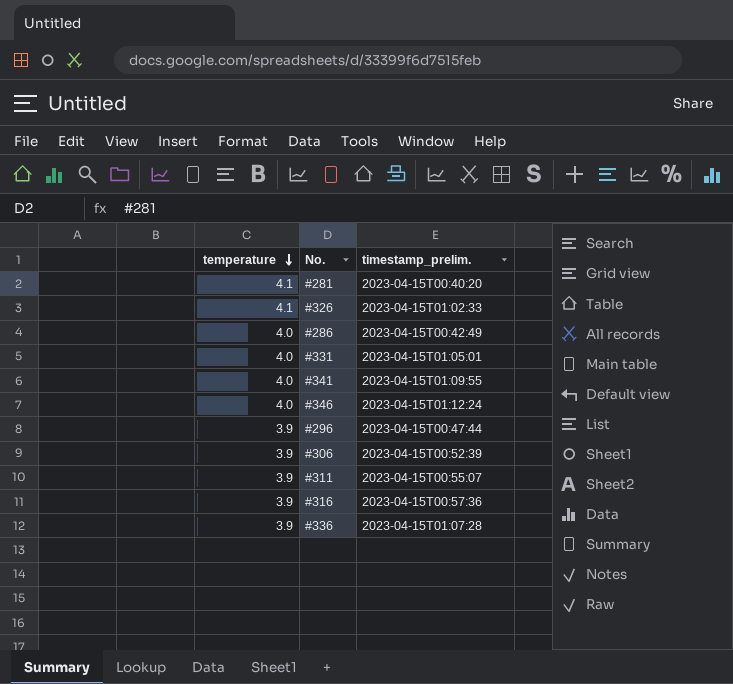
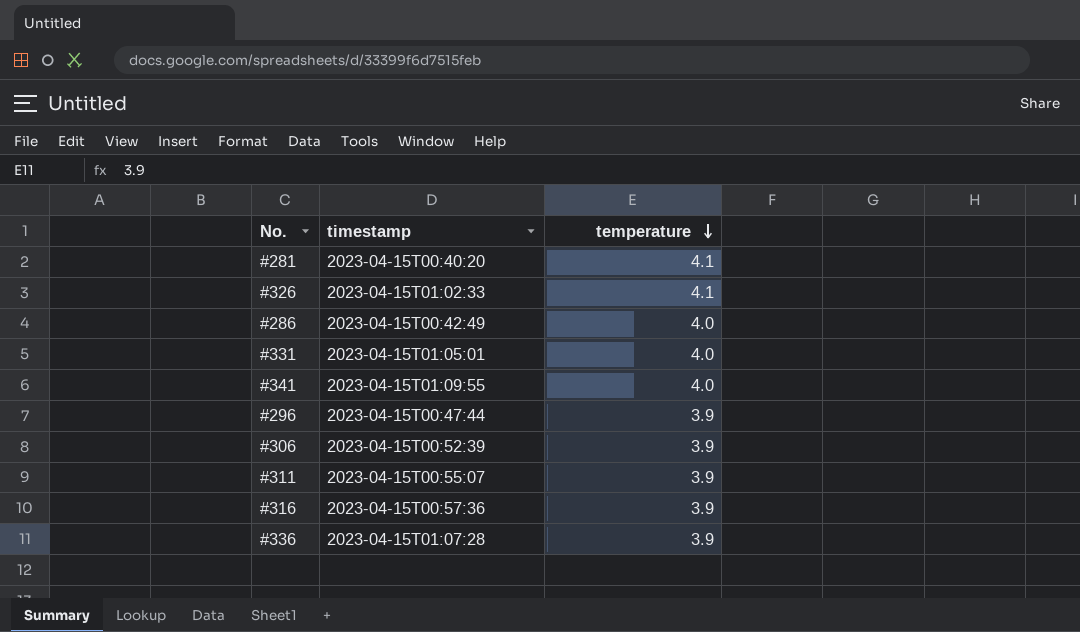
column name: timestamp_prelim. -> timestamp
column temperature | position: 1 -> 3
row #346: 4.0 | 2023-04-15T01:12:24 -> none

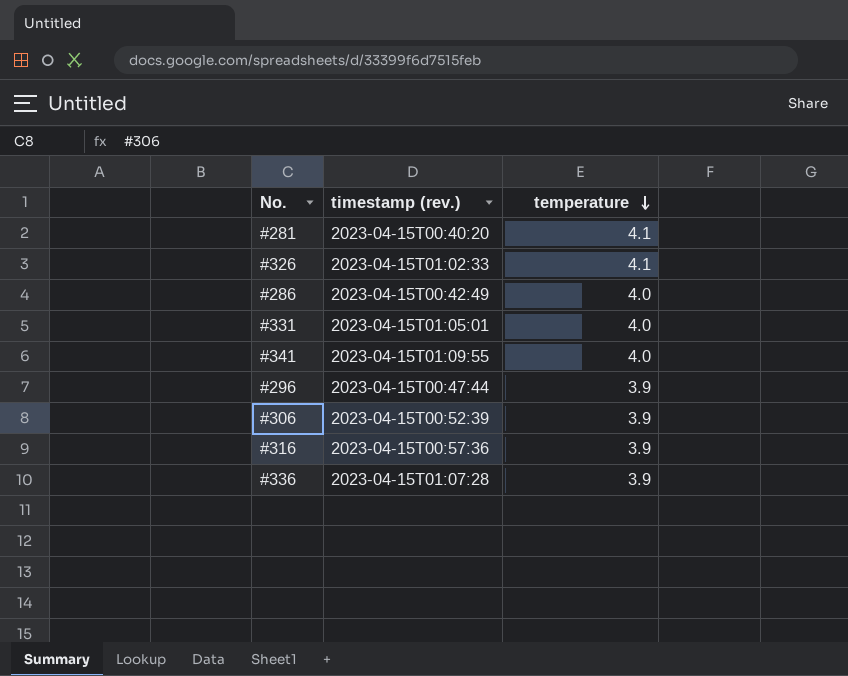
column name: timestamp -> timestamp (rev.)
row #311: 2023-04-15T00:55:07 | 3.9 -> none

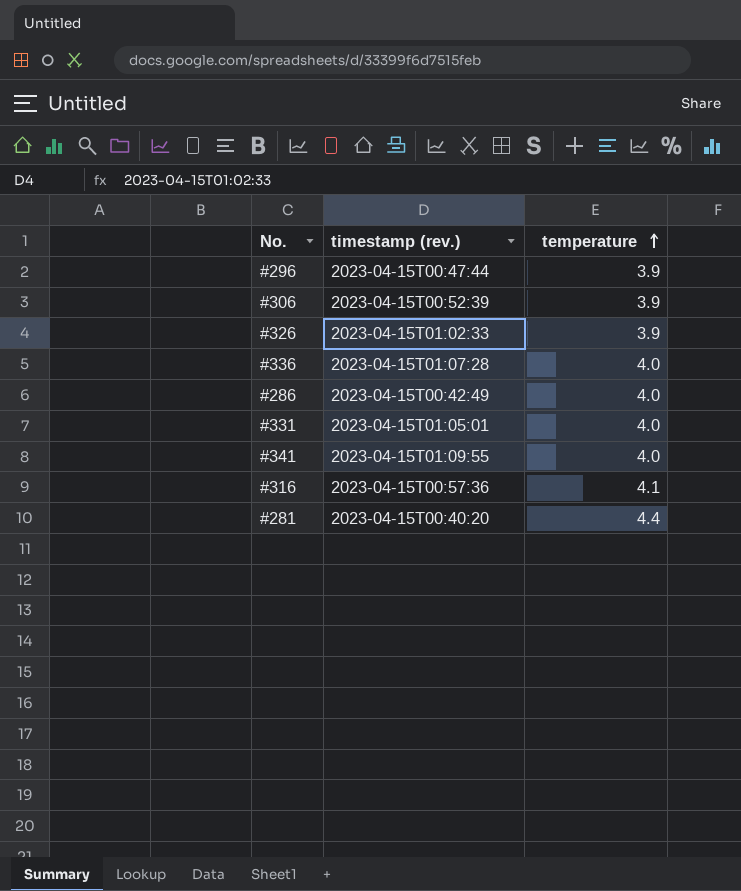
row order: temperature descending -> temperature ascending
#326 | temperature: 4.1 -> 3.9
#336 | temperature: 3.9 -> 4.0
#316 | temperature: 3.9 -> 4.1
#281 | temperature: 4.1 -> 4.4

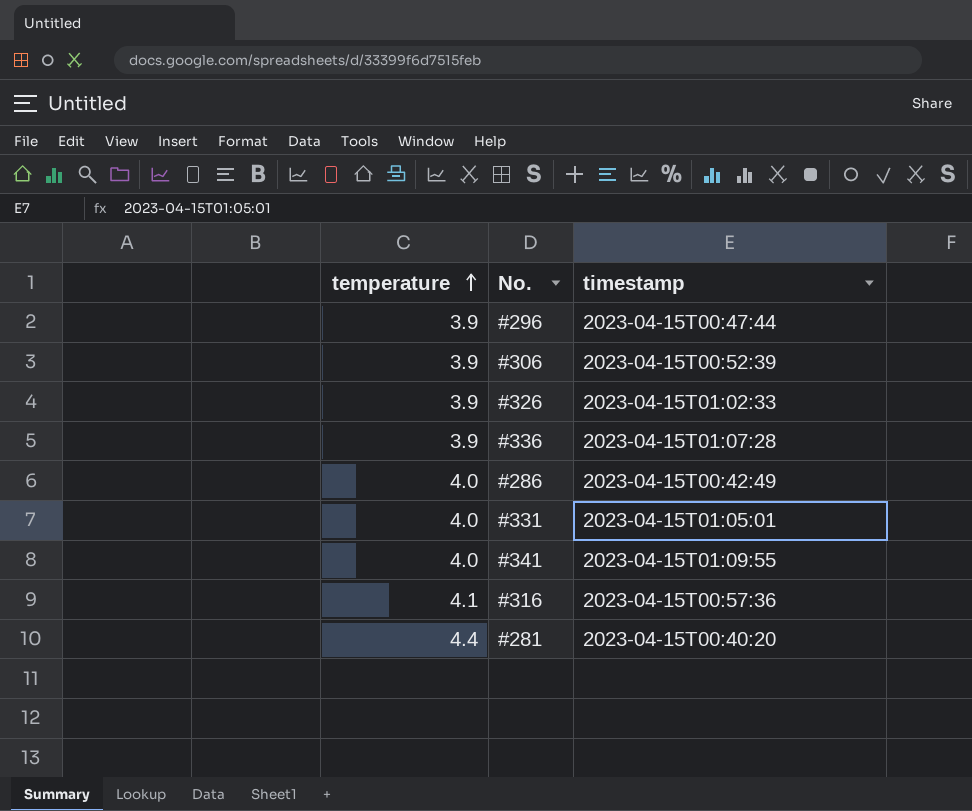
column temperature | position: 3 -> 1
column name: timestamp (rev.) -> timestamp
#336 | temperature: 4.0 -> 3.9

